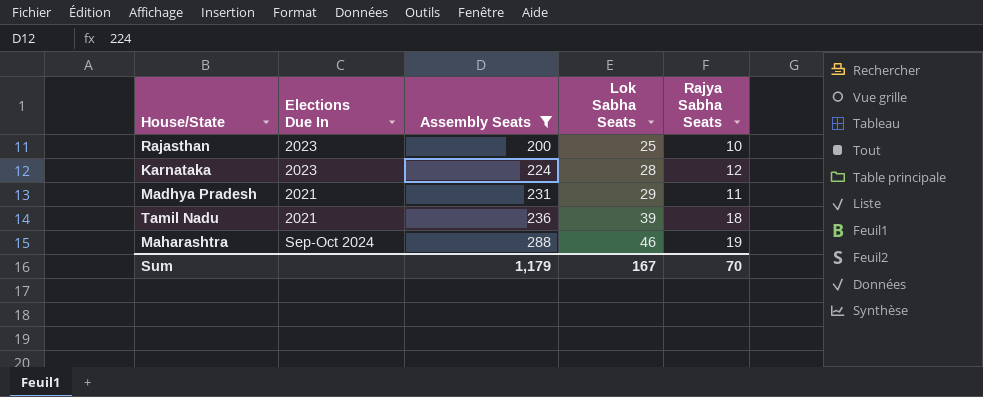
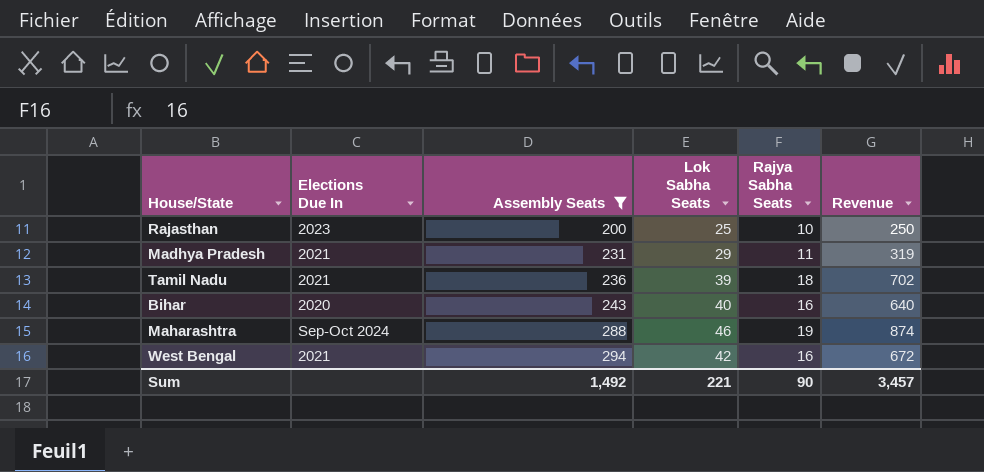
column Revenue | formula: none -> [Lok Sabha Seats] * [Rajya Sabha Seats]
row Karnataka: 2023 | 224 | 28 | 12 -> none
row Bihar: none -> 2020 | 243 | 40 | 16 | 640
row West Bengal: none -> 2021 | 294 | 42 | 16 | 672
Sum | Assembly Seats: 1,179 -> 1,492
Sum | Lok Sabha Seats: 167 -> 221
Sum | Rajya Sabha Seats: 70 -> 90

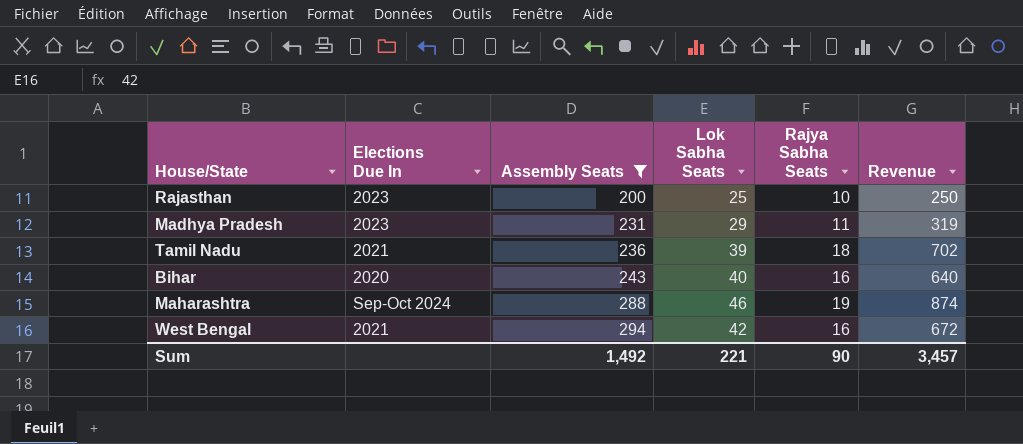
Madhya Pradesh | Elections Due In: 2021 -> 2023

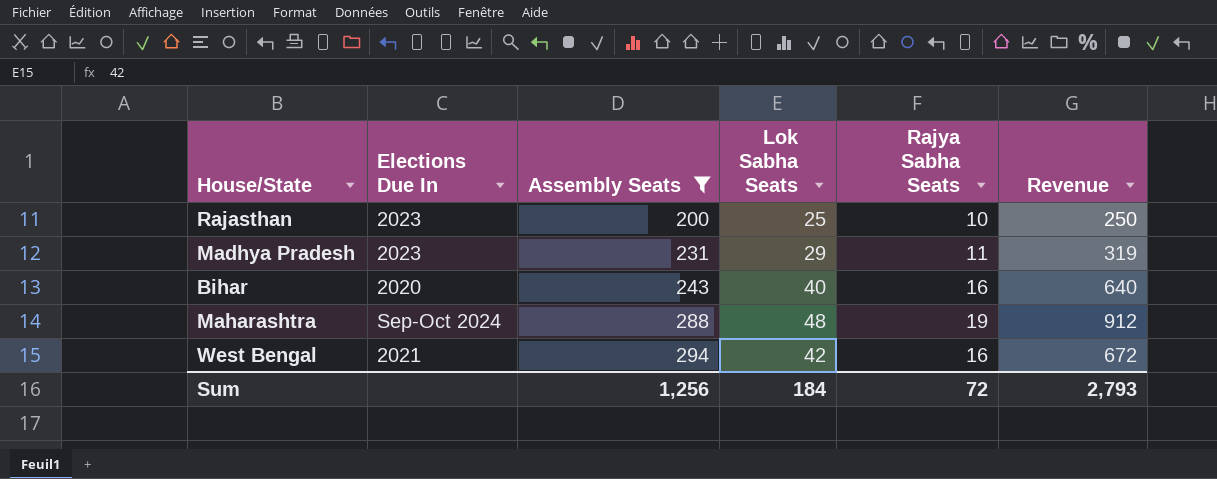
row Tamil Nadu: 2021 | 236 | 39 | 18 | 702 -> none
Maharashtra | Lok Sabha Seats: 46 -> 48
Maharashtra | Revenue: 874 -> 912
Sum | Assembly Seats: 1,492 -> 1,256
Sum | Lok Sabha Seats: 221 -> 184
Sum | Rajya Sabha Seats: 90 -> 72
Sum | Revenue: 3,457 -> 2,793

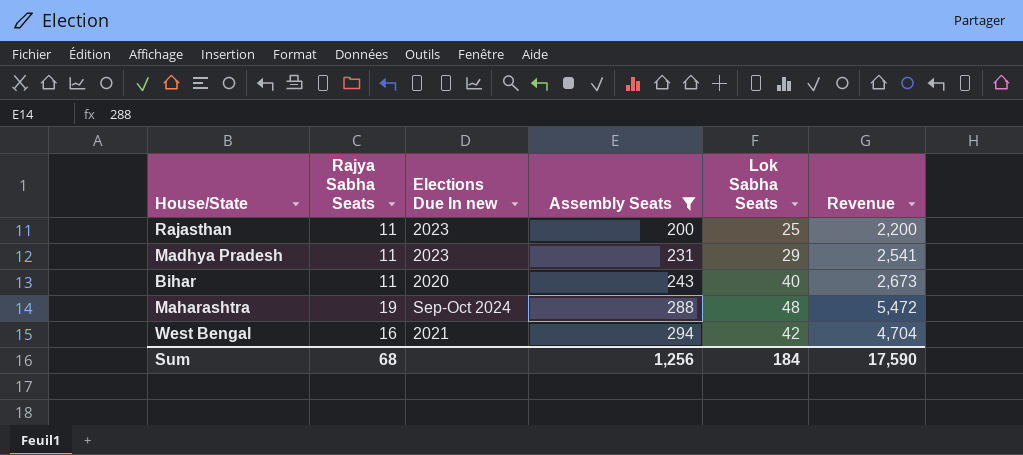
column Rajya Sabha Seats | position: 5 -> 2
column name: Elections Due In -> Elections Due In new
column Revenue | formula: [Lok Sabha Seats] * [Rajya Sabha Seats] -> [Rajya Sabha Seats] * [Assembly Seats]
Rajasthan | Rajya Sabha Seats: 10 -> 11
Bihar | Rajya Sabha Seats: 16 -> 11
Sum | Rajya Sabha Seats: 72 -> 68
Sum | Revenue: 2,793 -> 17,590

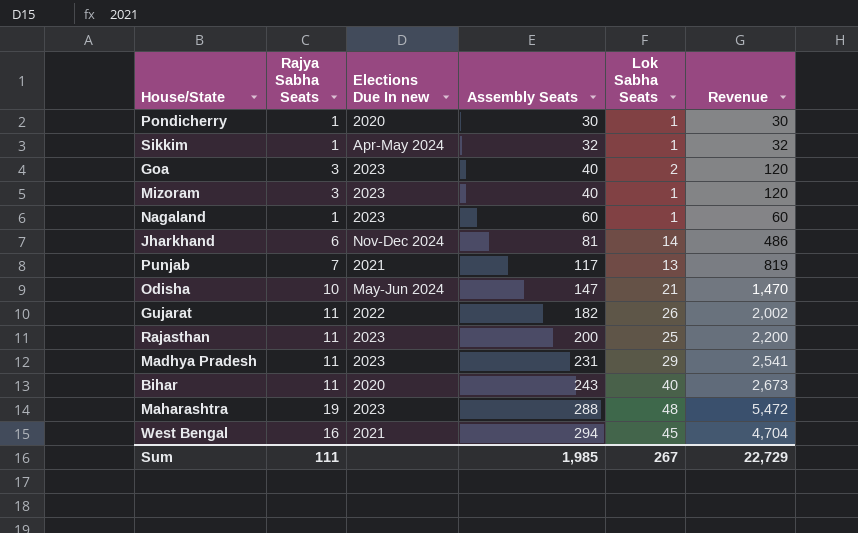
filter: Assembly Seats >= 200 -> none
Maharashtra | Elections Due In new: Sep-Oct 2024 -> 2023
West Bengal | Lok Sabha Seats: 42 -> 45
Sum | Rajya Sabha Seats: 68 -> 111
Sum | Assembly Seats: 1,256 -> 1,985
Sum | Lok Sabha Seats: 184 -> 267
Sum | Revenue: 17,590 -> 22,729

